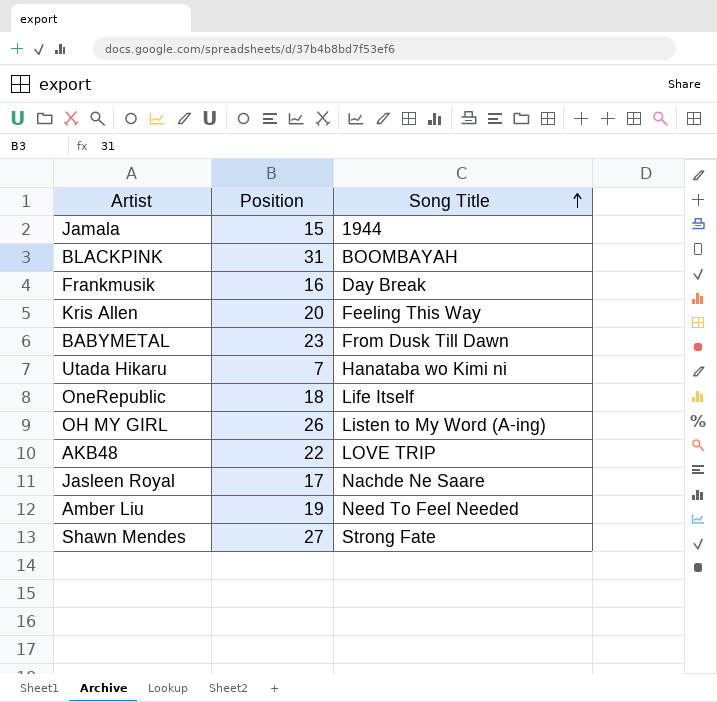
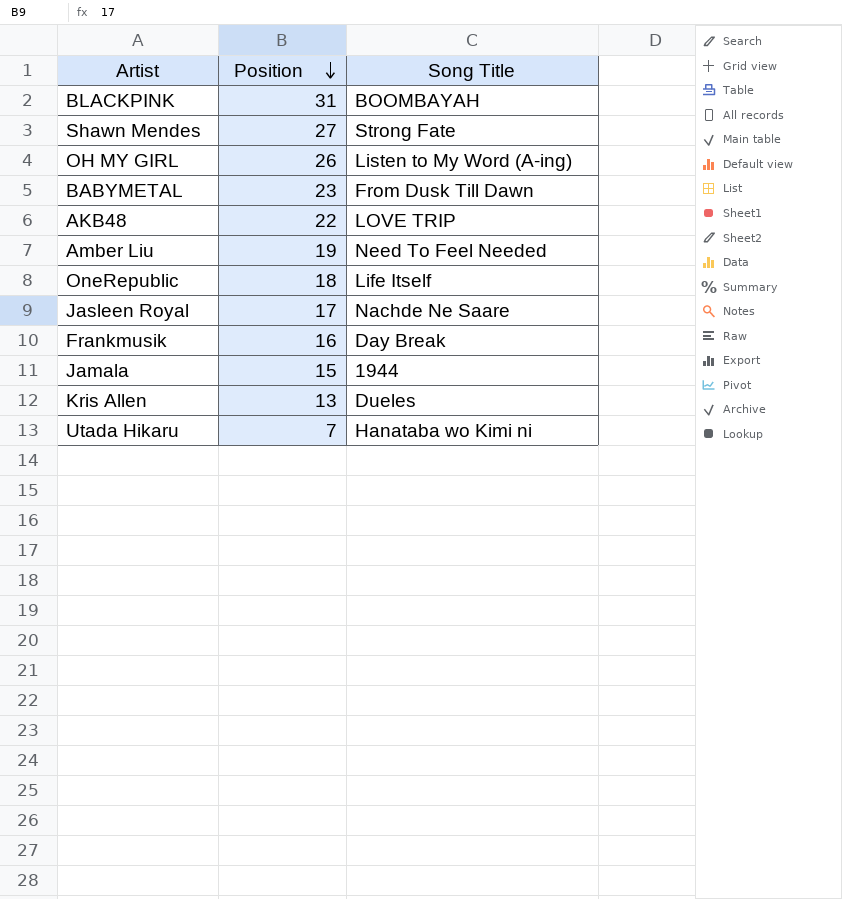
row order: Song Title ascending -> Position descending
Kris Allen | Position: 20 -> 13
Kris Allen | Song Title: Feeling This Way -> Dueles

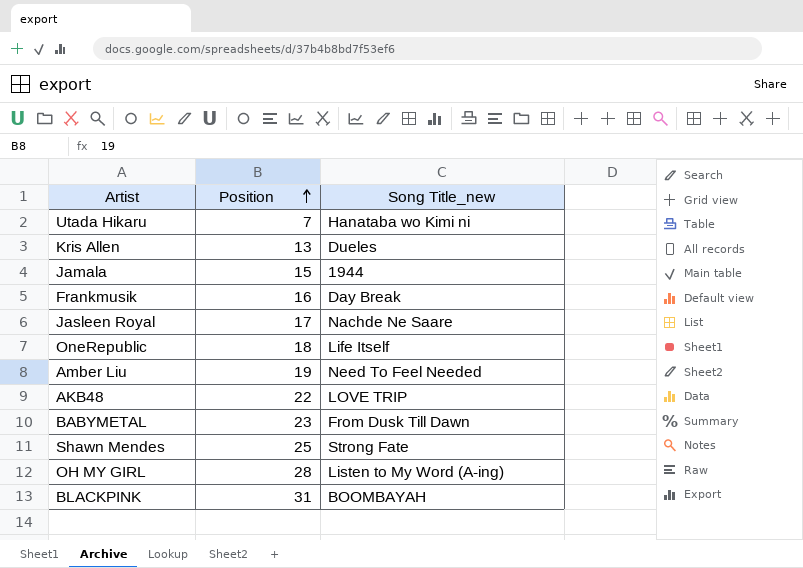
row order: Position descending -> Position ascending
column name: Song Title -> Song Title_new
Shawn Mendes | Position: 27 -> 25
OH MY GIRL | Position: 26 -> 28

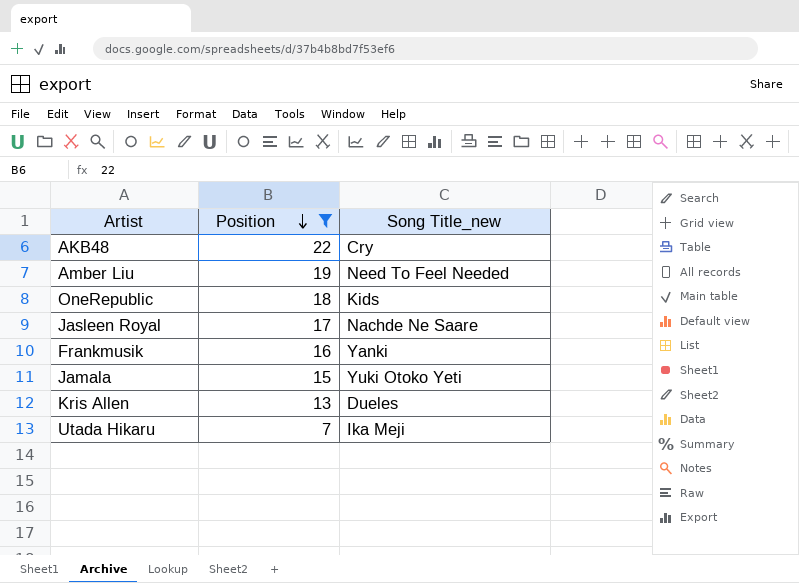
filter: none -> Position <= 22
row order: Position ascending -> Position descending
AKB48 | Song Title_new: LOVE TRIP -> Cry
OneRepublic | Song Title_new: Life Itself -> Kids
Frankmusik | Song Title_new: Day Break -> Yanki
Jamala | Song Title_new: 1944 -> Yuki Otoko Yeti
Utada Hikaru | Song Title_new: Hanataba wo Kimi ni -> Ika Meji

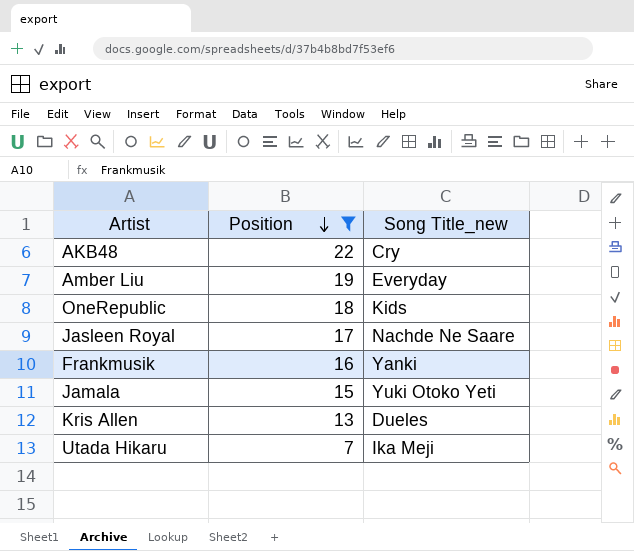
Amber Liu | Song Title_new: Need To Feel Needed -> Everyday

